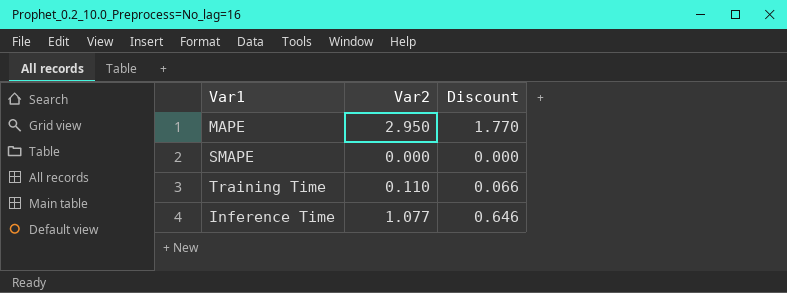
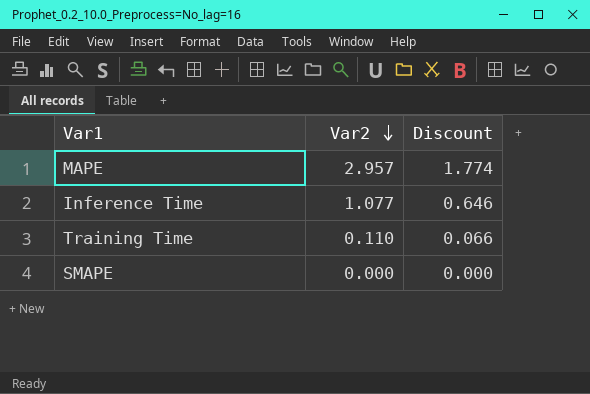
row order: none -> Var2 descending
MAPE | Var2: 2.950 -> 2.957
MAPE | Discount: 1.770 -> 1.774

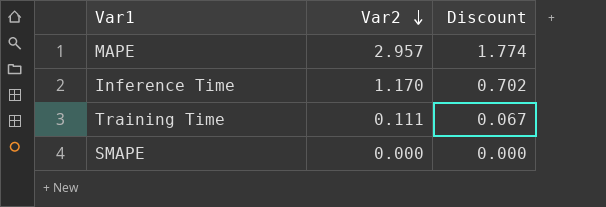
Inference Time | Var2: 1.077 -> 1.170
Inference Time | Discount: 0.646 -> 0.702
Training Time | Var2: 0.110 -> 0.111
Training Time | Discount: 0.066 -> 0.067

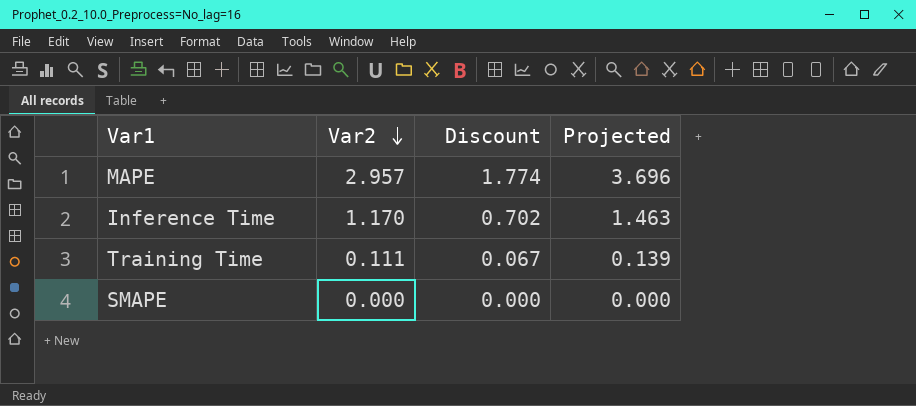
column Projected | formula: none -> [Var2] * 1.25

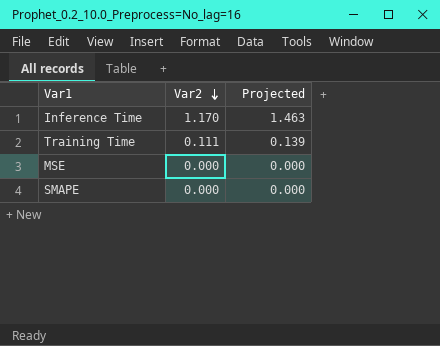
column Discount | formula: [Var2] * 0.6 -> none
row MAPE: 2.957 | 1.774 | 3.696 -> none
row MSE: none -> 0.000 | 0.000

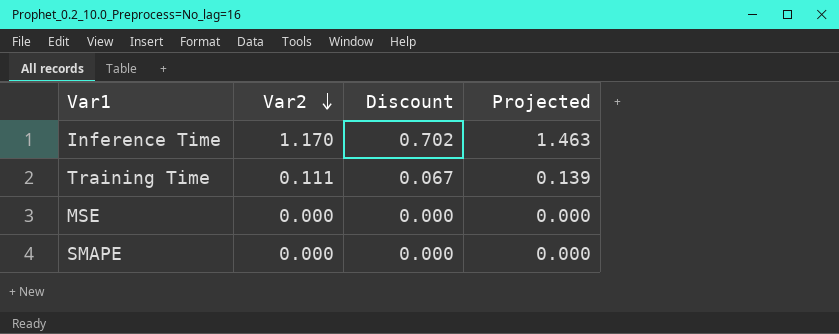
column Discount | formula: none -> [Var2] * 0.6

